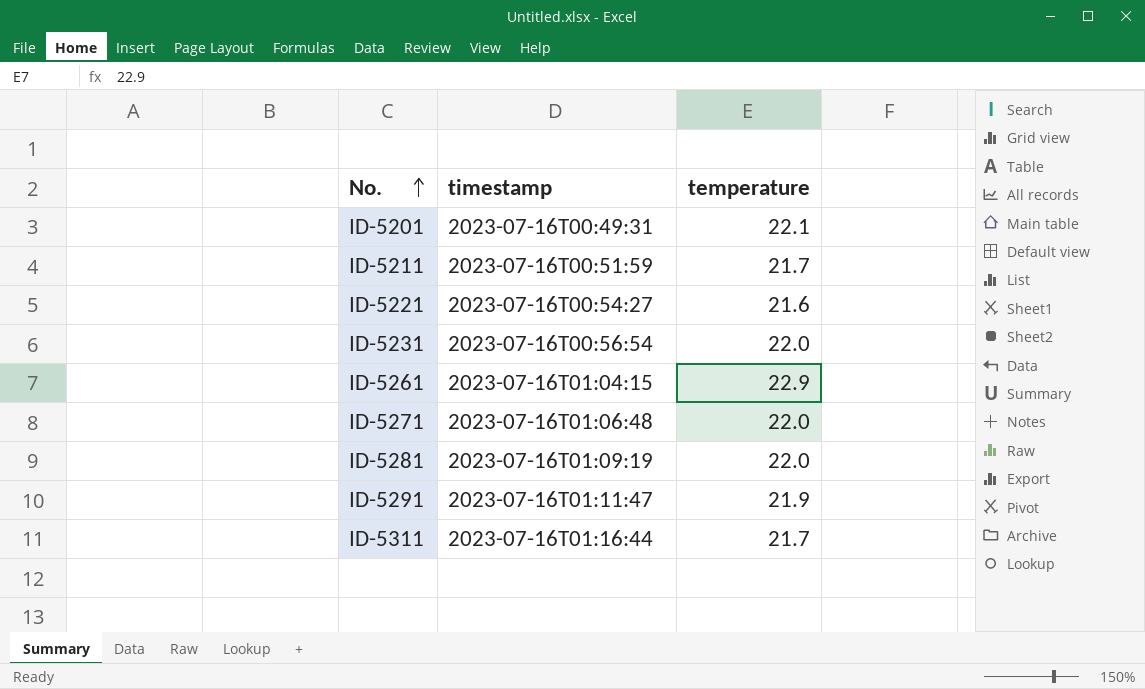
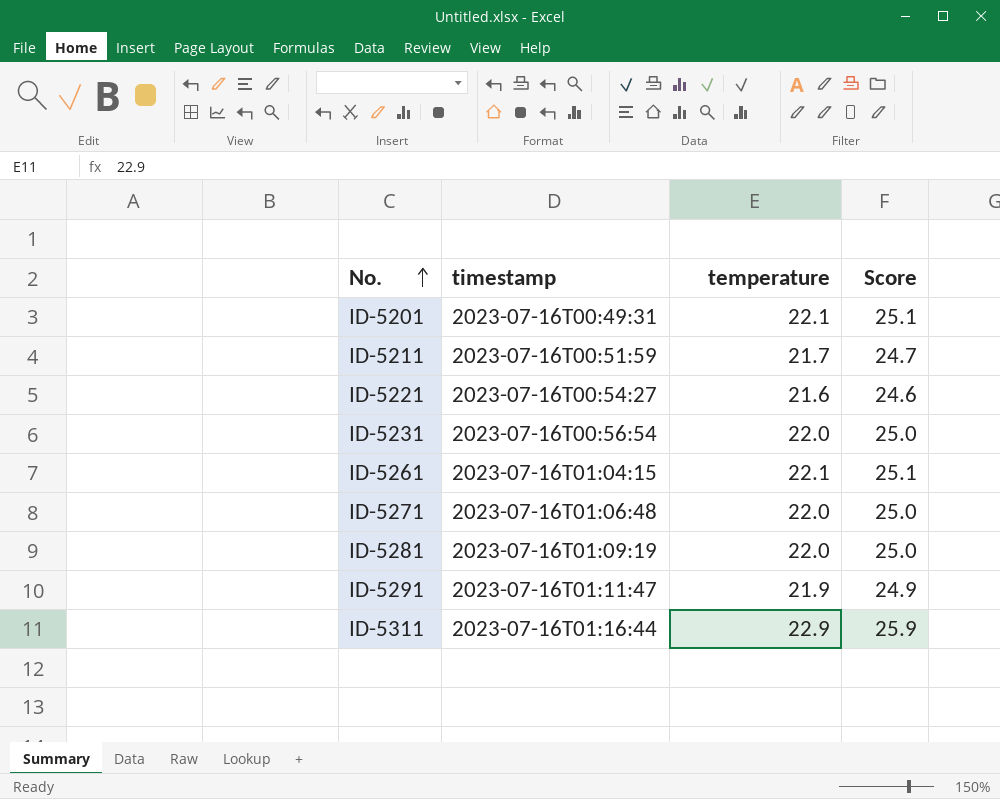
column Score | formula: none -> [temperature] + 3
ID-5261 | temperature: 22.9 -> 22.1
ID-5311 | temperature: 21.7 -> 22.9

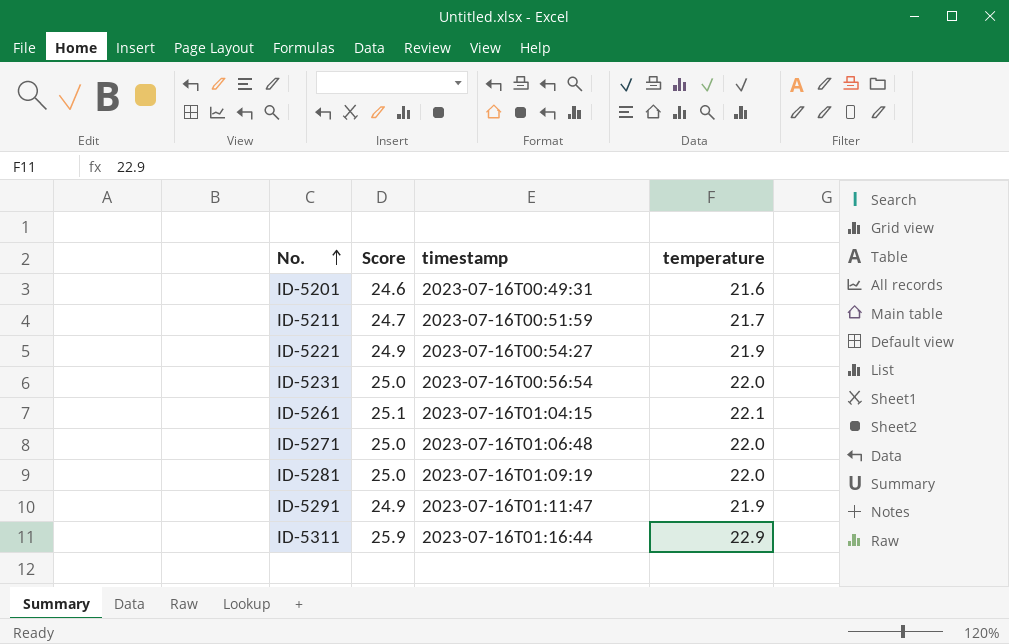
column Score | position: 4 -> 2
ID-5201 | Score: 25.1 -> 24.6
ID-5201 | temperature: 22.1 -> 21.6
ID-5221 | Score: 24.6 -> 24.9
ID-5221 | temperature: 21.6 -> 21.9

